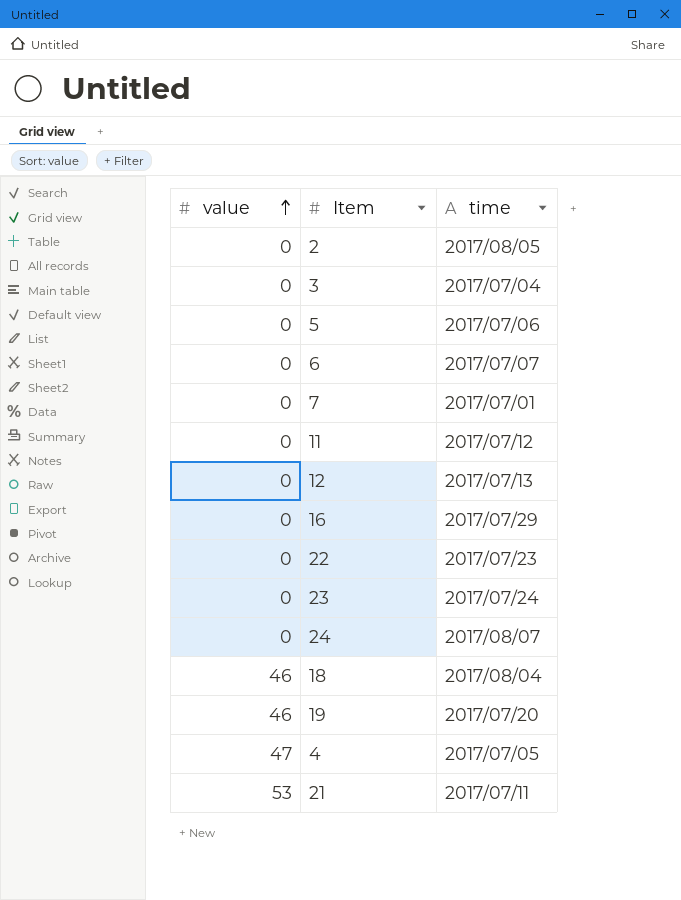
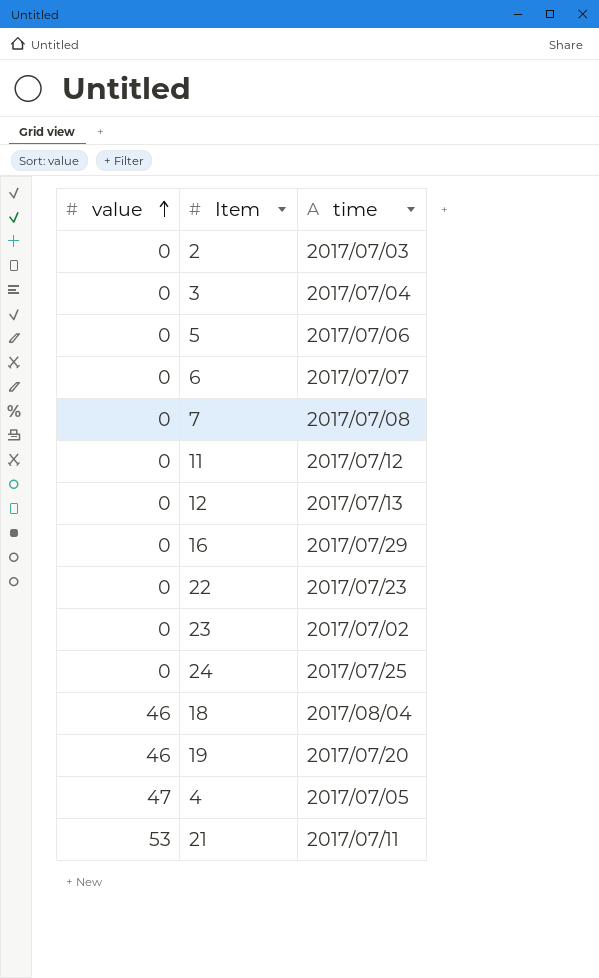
2 | time: 2017/08/05 -> 2017/07/03
7 | time: 2017/07/01 -> 2017/07/08
23 | time: 2017/07/24 -> 2017/07/02
24 | time: 2017/08/07 -> 2017/07/25

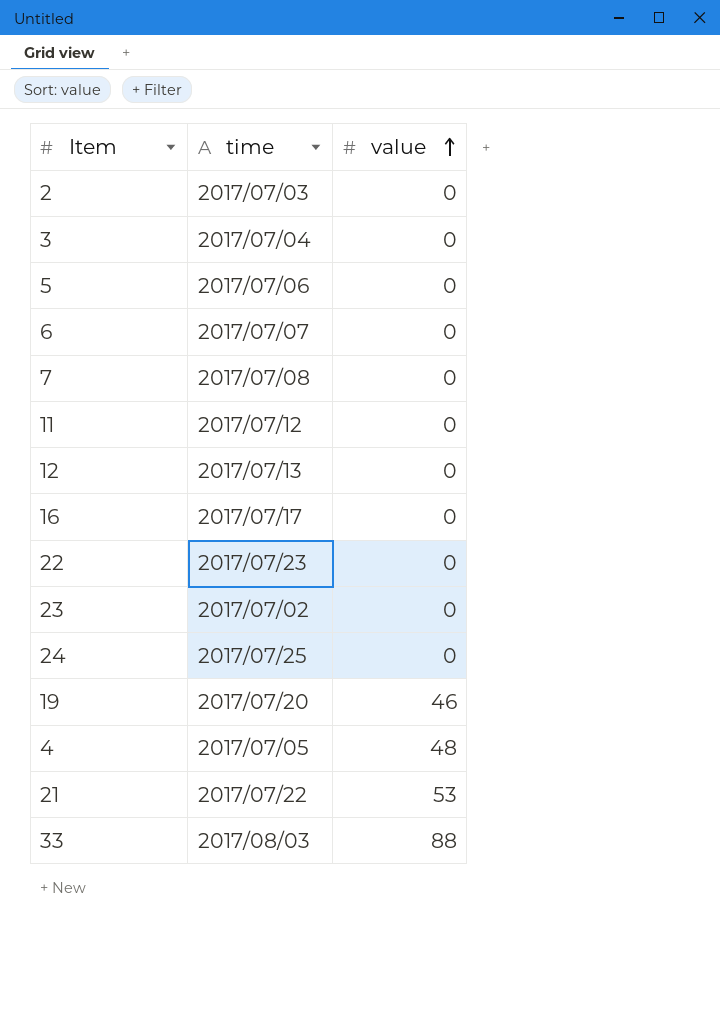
column value | position: 1 -> 3
row 18: 46 | 2017/08/04 -> none
16 | time: 2017/07/29 -> 2017/07/17
4 | value: 47 -> 48
21 | time: 2017/07/11 -> 2017/07/22
row 33: none -> 2017/08/03 | 88

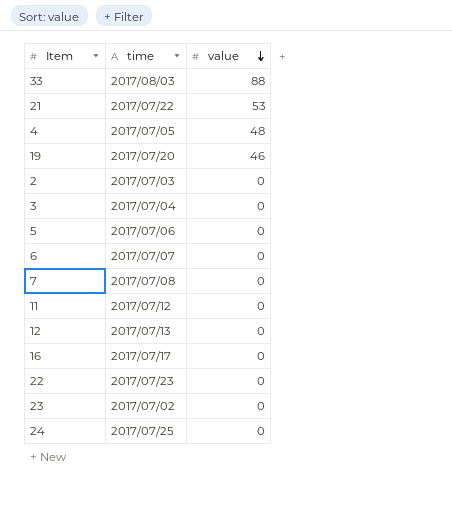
row order: value ascending -> value descending

